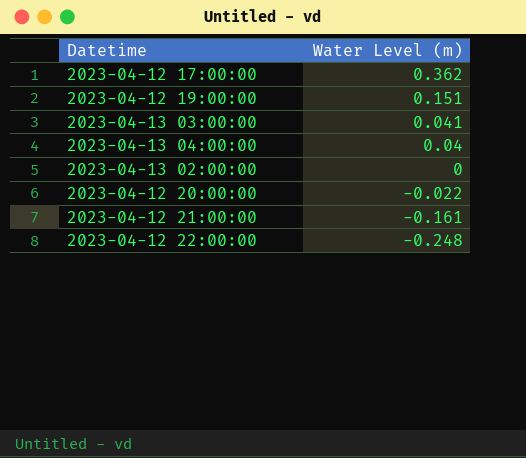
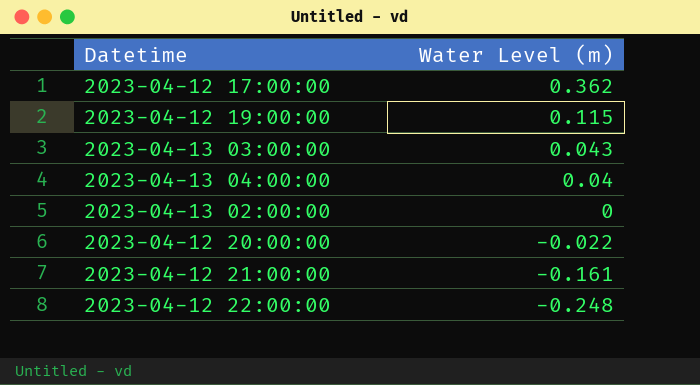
2023-04-12 19:00:00 | Water Level (m): 0.151 -> 0.115
2023-04-13 03:00:00 | Water Level (m): 0.041 -> 0.043

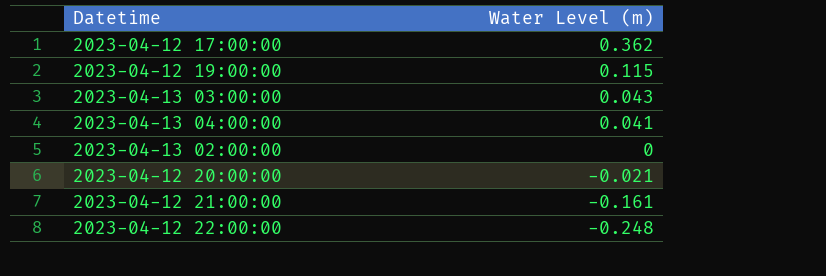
2023-04-13 04:00:00 | Water Level (m): 0.04 -> 0.041
2023-04-12 20:00:00 | Water Level (m): -0.022 -> -0.021

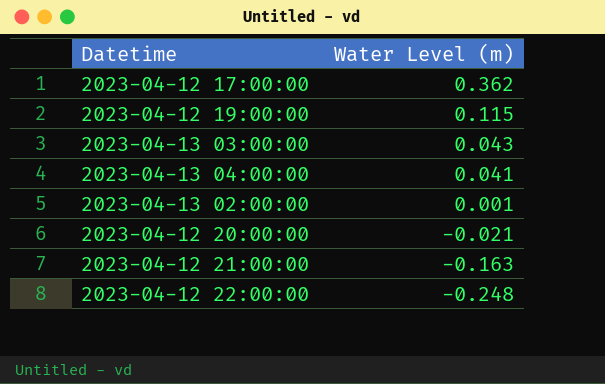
2023-04-13 02:00:00 | Water Level (m): 0 -> 0.001
2023-04-12 21:00:00 | Water Level (m): -0.161 -> -0.163

